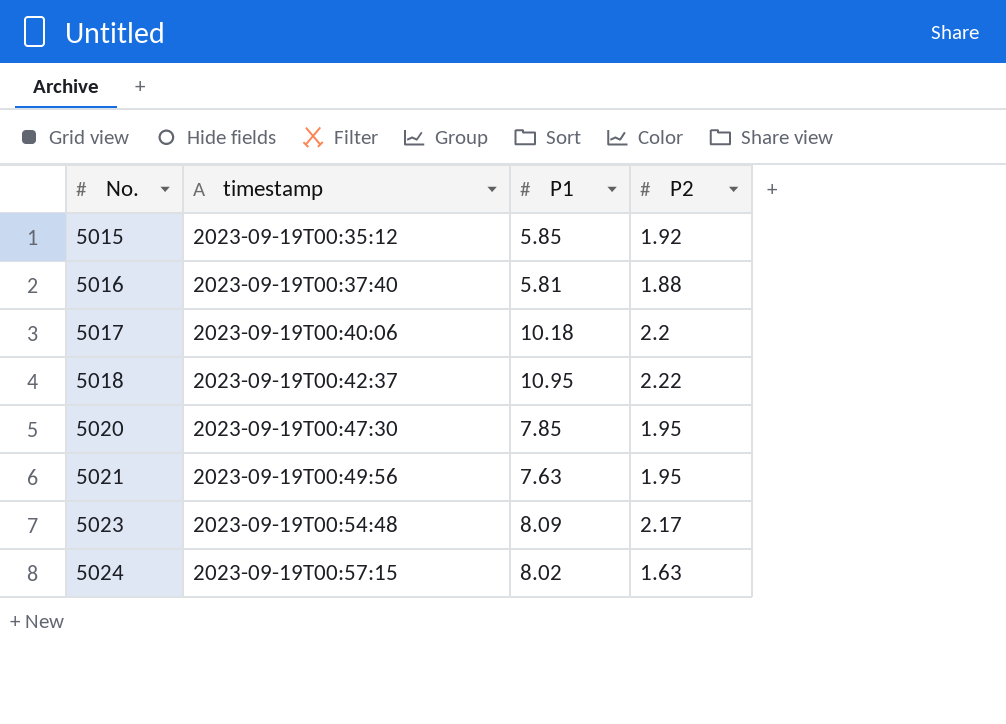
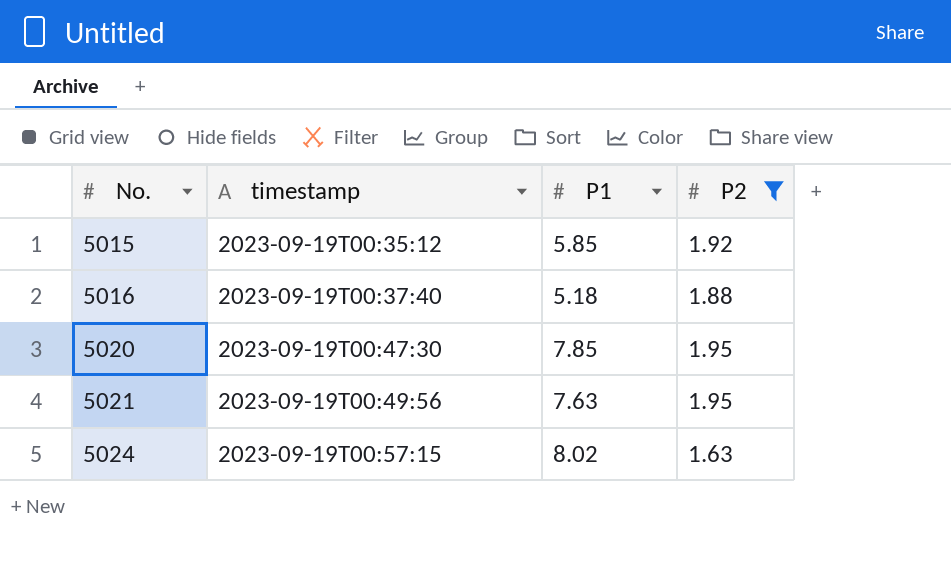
filter: none -> P2 <= 1.95
5016 | P1: 5.81 -> 5.18

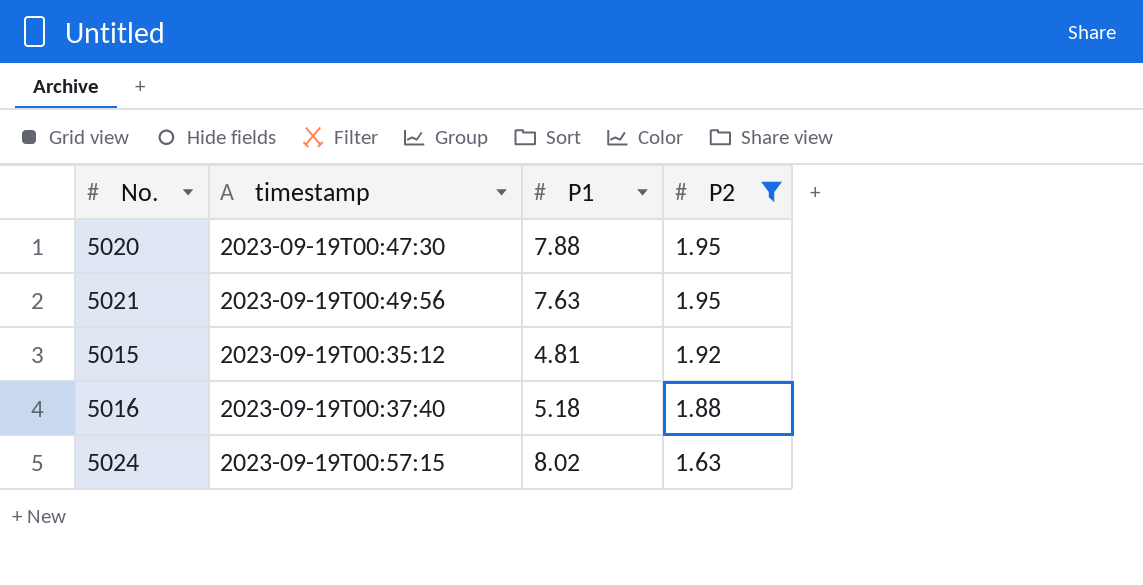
row order: No. ascending -> P2 descending
5020 | P1: 7.85 -> 7.88
5015 | P1: 5.85 -> 4.81

